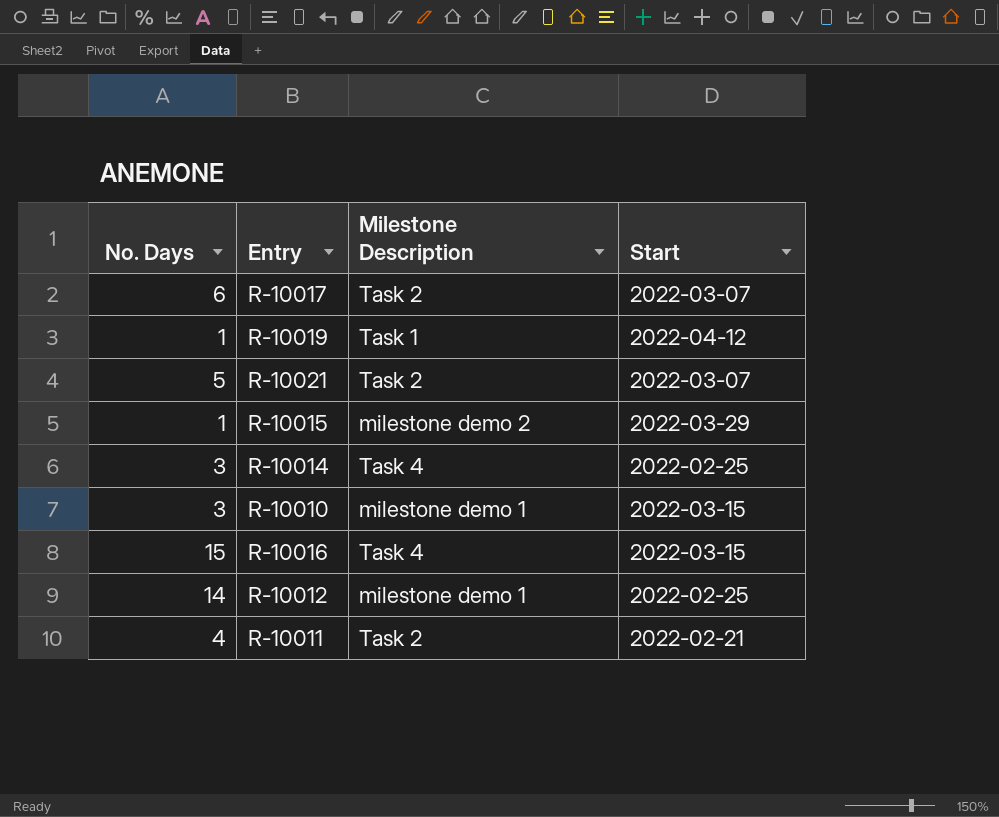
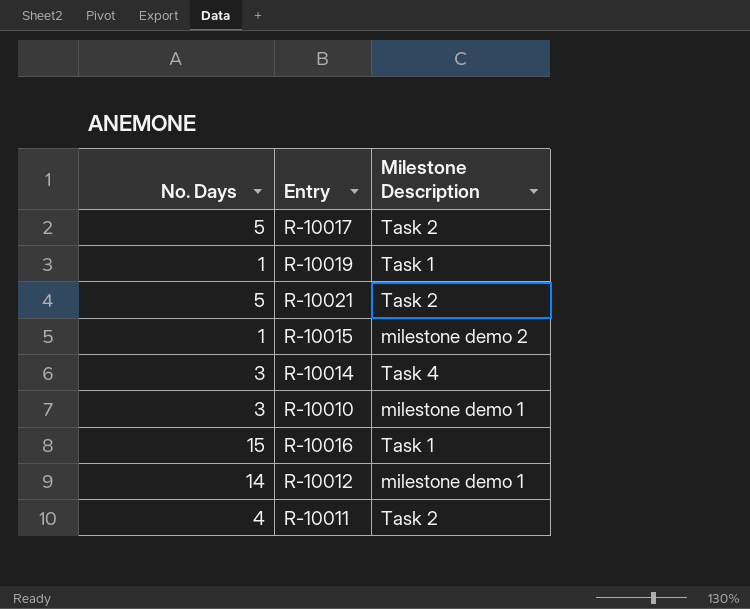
column Start | position: 4 -> none
R-10017 | No. Days: 6 -> 5
R-10016 | Milestone Description: Task 4 -> Task 1

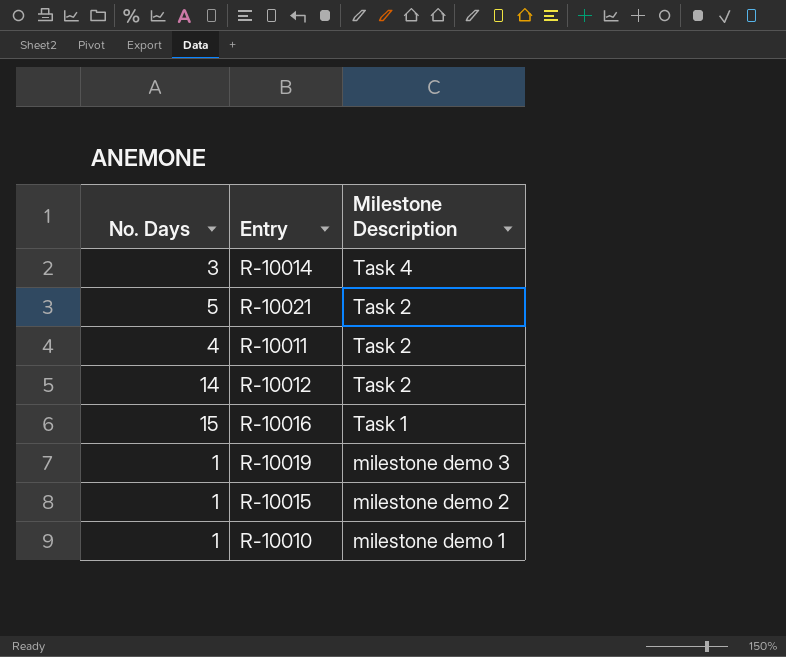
row order: none -> Milestone Description descending
row R-10017: 5 | Task 2 -> none
R-10012 | Milestone Description: milestone demo 1 -> Task 2
R-10019 | Milestone Description: Task 1 -> milestone demo 3
R-10010 | No. Days: 3 -> 1

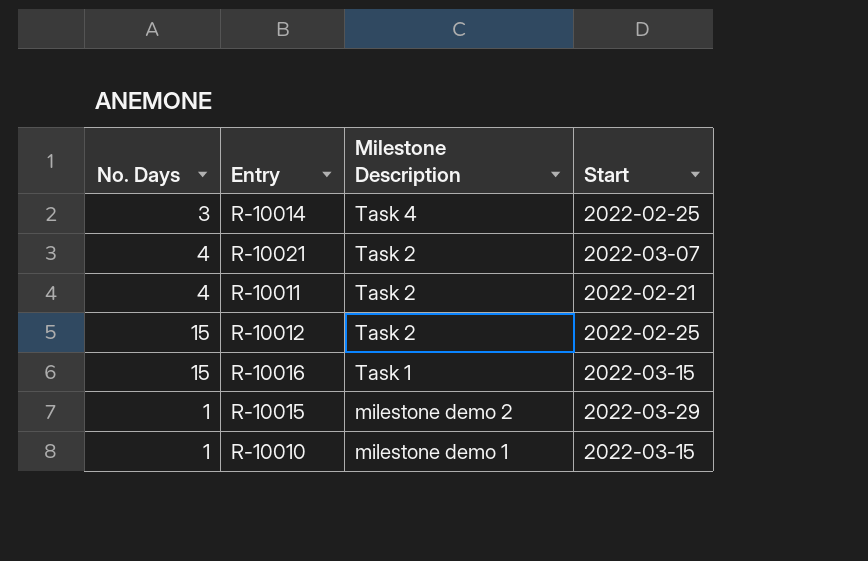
column Start | position: none -> 4
row R-10019: 1 | milestone demo 3 -> none
R-10021 | No. Days: 5 -> 4
R-10012 | No. Days: 14 -> 15

